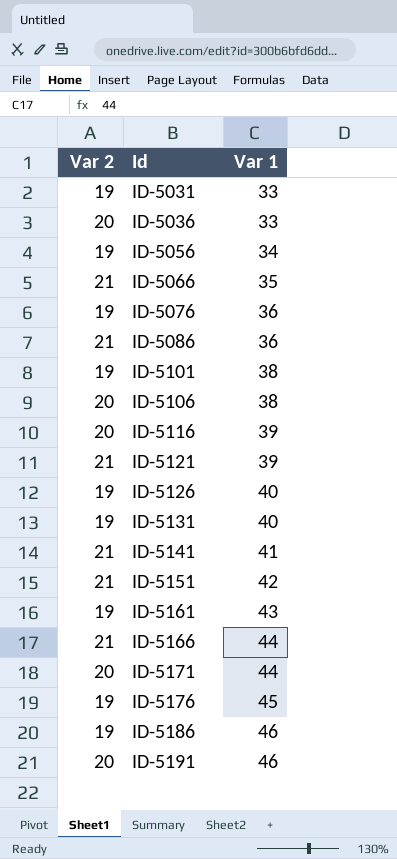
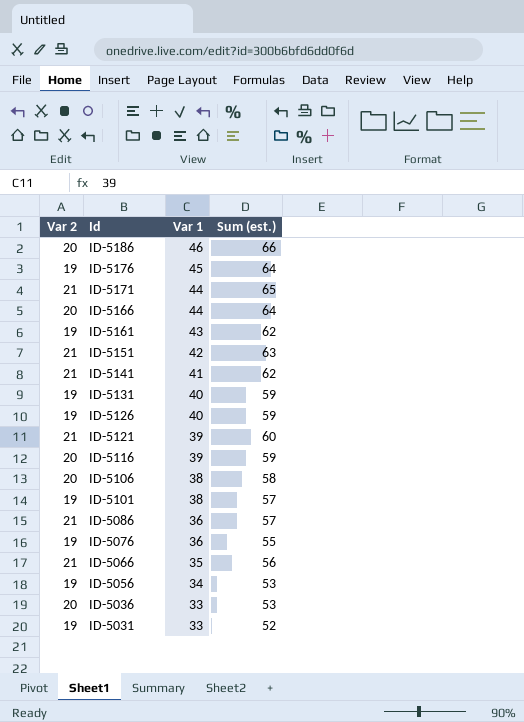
row order: Id ascending -> Id descending
column Sum (est.) | formula: none -> [Var 2] + [Var 1]
row ID-5191: 20 | 46 -> none
ID-5186 | Var 2: 19 -> 20
ID-5171 | Var 2: 20 -> 21
ID-5166 | Var 2: 21 -> 20

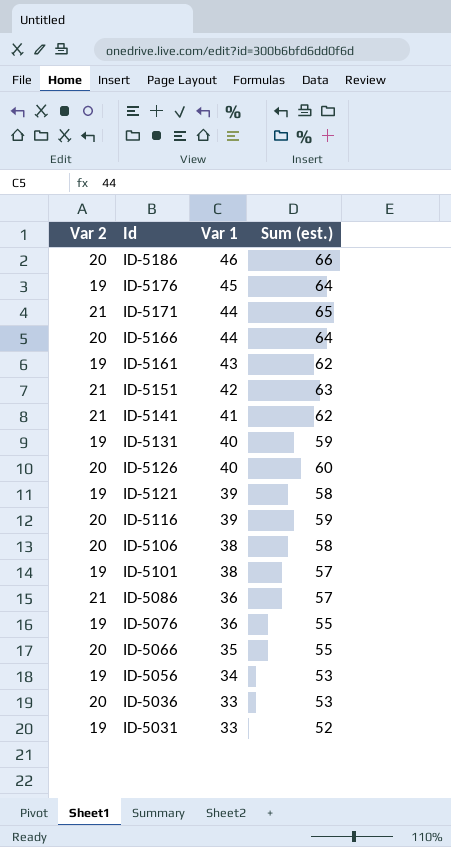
ID-5126 | Var 2: 19 -> 20
ID-5126 | Sum (est.): 59 -> 60
ID-5121 | Var 2: 21 -> 19
ID-5121 | Sum (est.): 60 -> 58
ID-5066 | Var 2: 21 -> 20
ID-5066 | Sum (est.): 56 -> 55

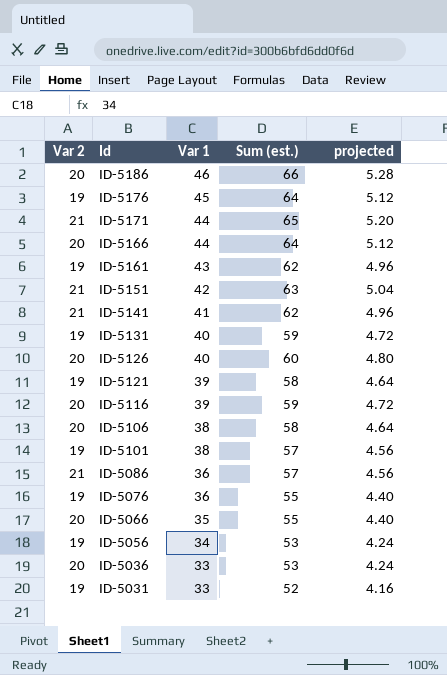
column projected | formula: none -> [Sum (est.)] * 0.08

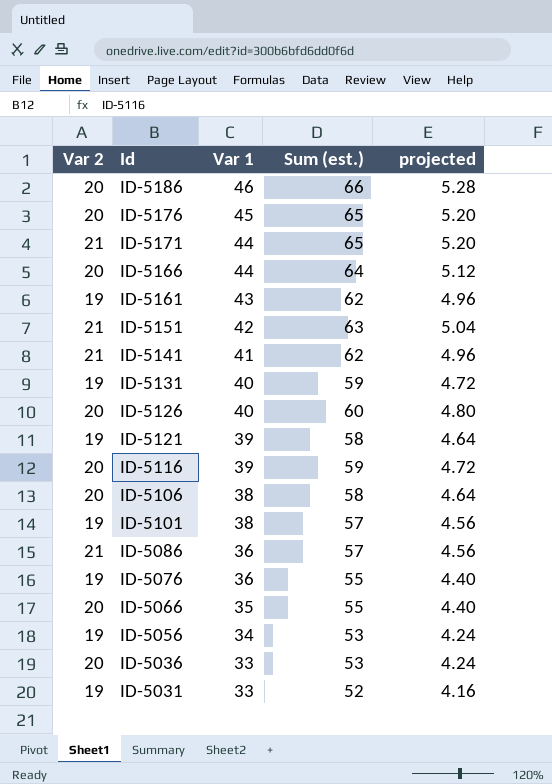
ID-5176 | Var 2: 19 -> 20
ID-5176 | Sum (est.): 64 -> 65
ID-5176 | projected: 5.12 -> 5.20

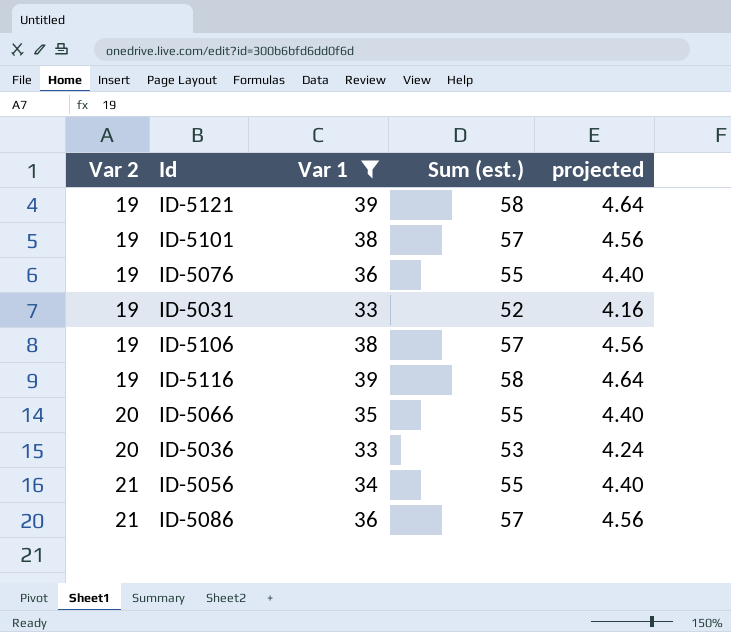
filter: none -> Var 1 <= 39
row order: Id descending -> Var 2 ascending
ID-5106 | Var 2: 20 -> 19
ID-5106 | Sum (est.): 58 -> 57
ID-5106 | projected: 4.64 -> 4.56
ID-5116 | Var 2: 20 -> 19
ID-5116 | Sum (est.): 59 -> 58
ID-5116 | projected: 4.72 -> 4.64
ID-5056 | Var 2: 19 -> 21
ID-5056 | Sum (est.): 53 -> 55
ID-5056 | projected: 4.24 -> 4.40

